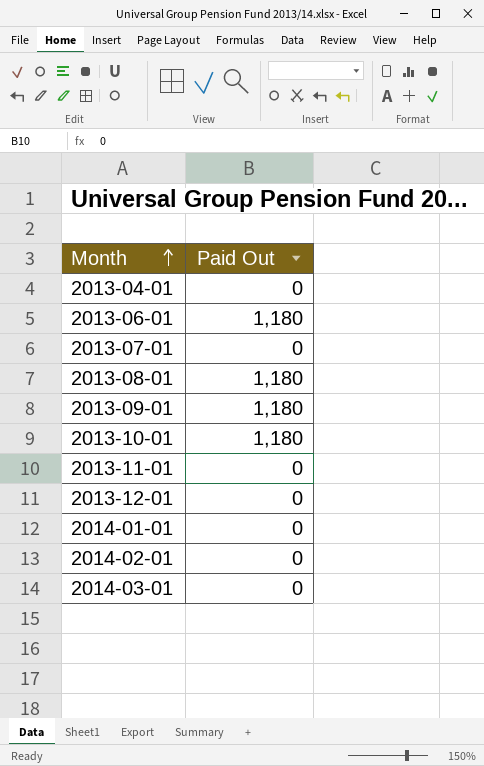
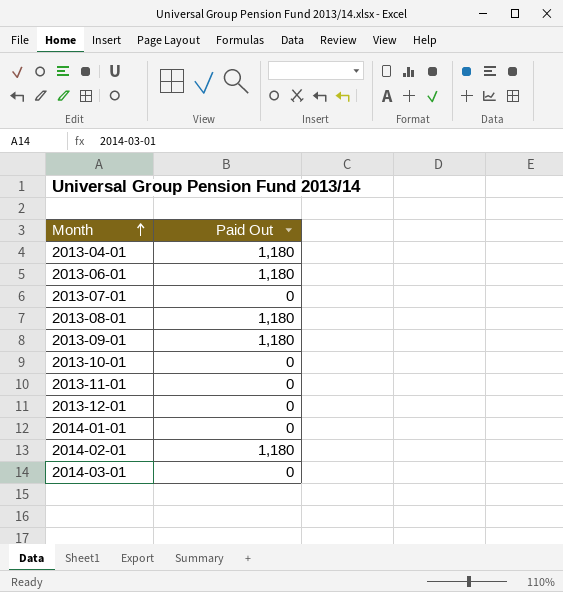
2013-04-01 | Paid Out: 0 -> 1,180
2013-10-01 | Paid Out: 1,180 -> 0
2014-02-01 | Paid Out: 0 -> 1,180

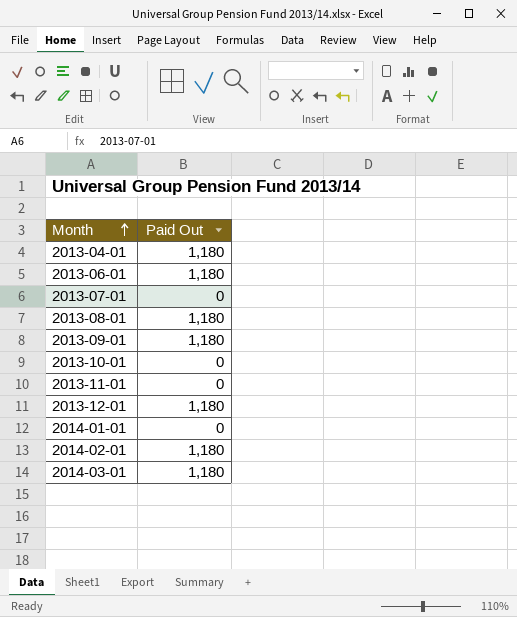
2013-12-01 | Paid Out: 0 -> 1,180
2014-03-01 | Paid Out: 0 -> 1,180

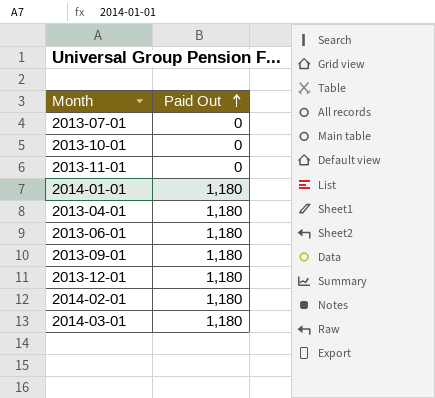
row order: Month ascending -> Paid Out ascending
row 2013-08-01: 1,180 -> none
2014-01-01 | Paid Out: 0 -> 1,180

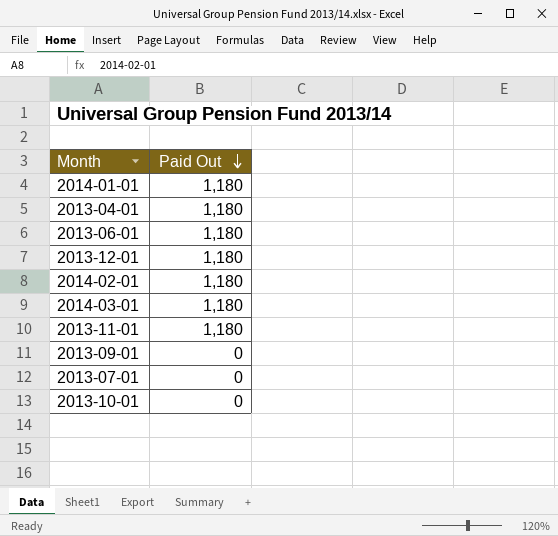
row order: Paid Out ascending -> Paid Out descending
2013-11-01 | Paid Out: 0 -> 1,180
2013-09-01 | Paid Out: 1,180 -> 0

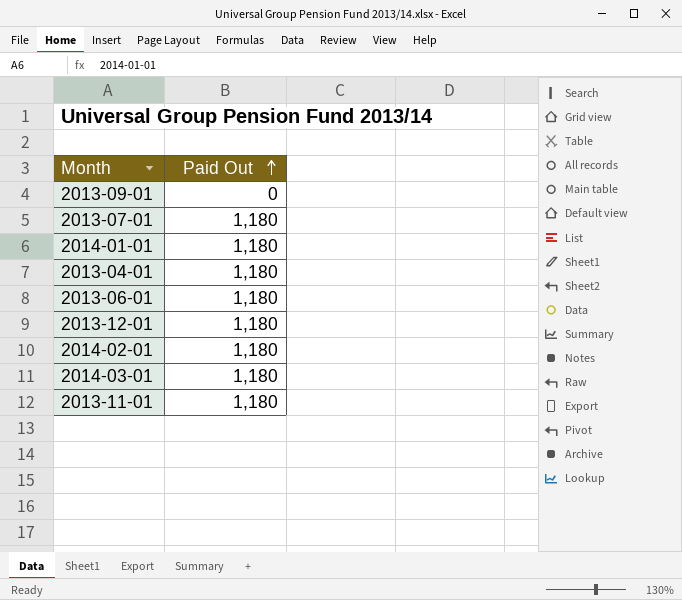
row order: Paid Out descending -> Paid Out ascending
row 2013-10-01: 0 -> none
2013-07-01 | Paid Out: 0 -> 1,180

